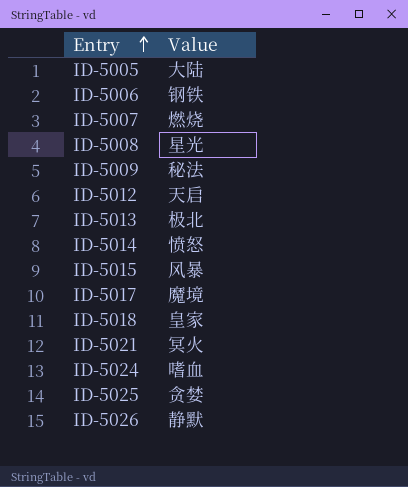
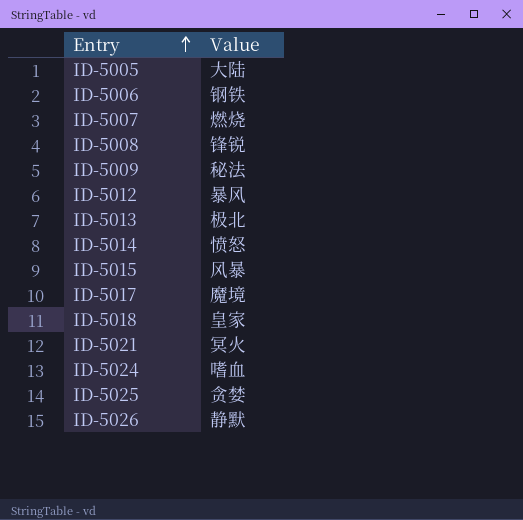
ID-5008 | Value: 星光 -> 锋锐
ID-5012 | Value: 天启 -> 暴风

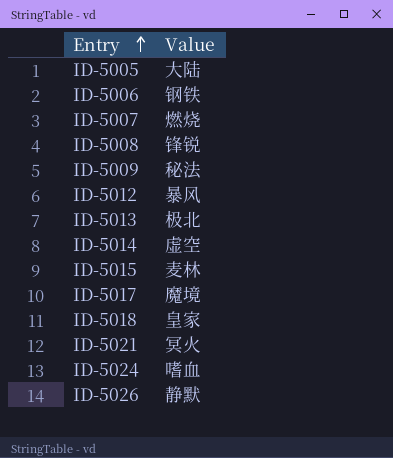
row ID-5025: 贪婪 -> none
ID-5014 | Value: 愤怒 -> 虚空
ID-5015 | Value: 风暴 -> 麦林

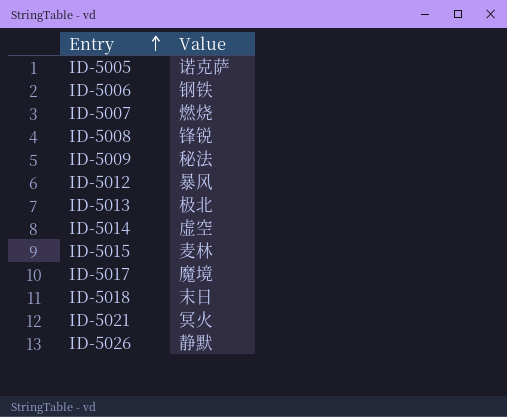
row ID-5024: 嗜血 -> none
ID-5005 | Value: 大陆 -> 诺克萨
ID-5018 | Value: 皇家 -> 末日

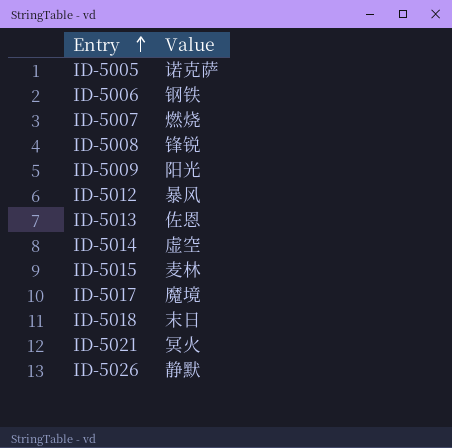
ID-5009 | Value: 秘法 -> 阳光
ID-5013 | Value: 极北 -> 佐恩

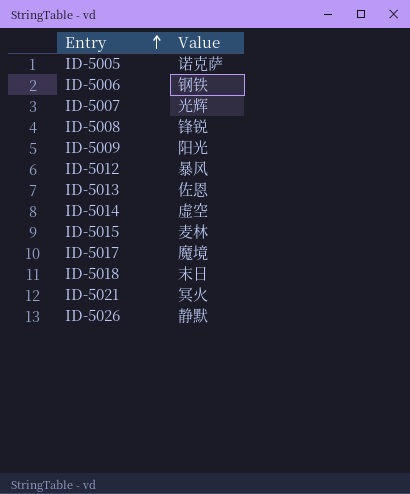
ID-5007 | Value: 燃烧 -> 光辉

